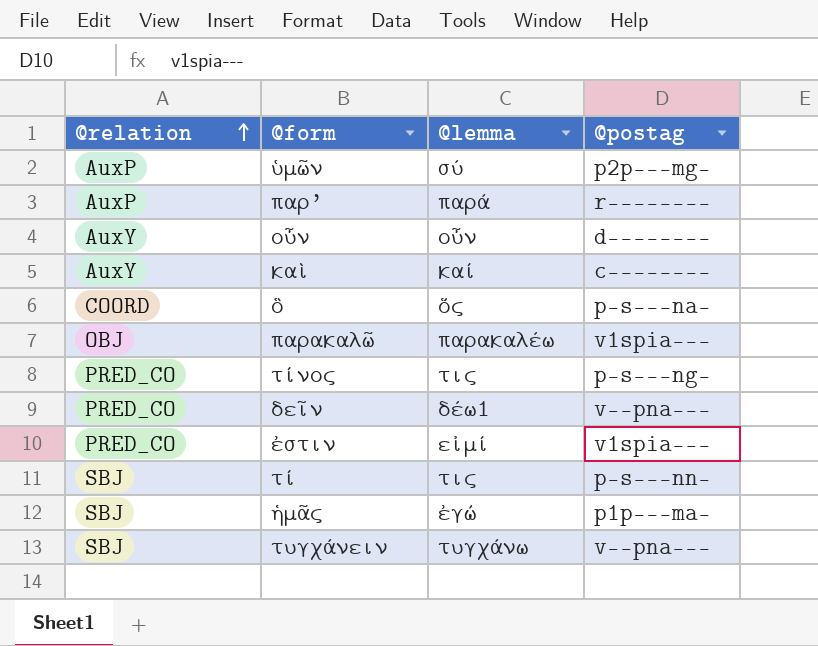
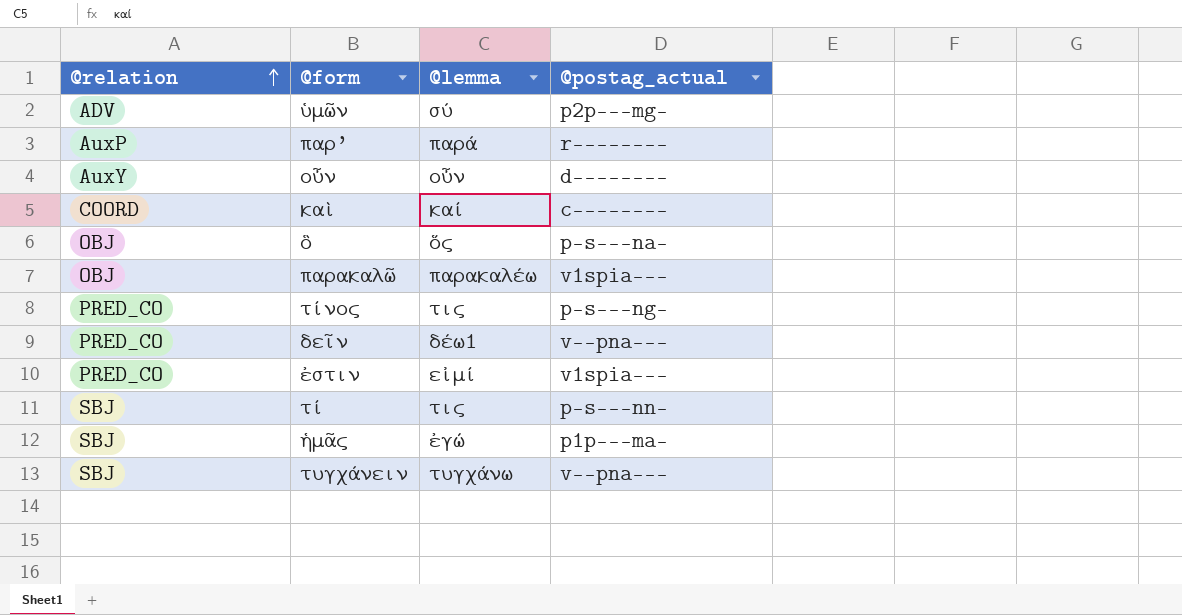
column name: @postag -> @postag_actual
ὑμῶν | @relation: AuxP -> ADV
καὶ | @relation: AuxY -> COORD
ὃ | @relation: COORD -> OBJ

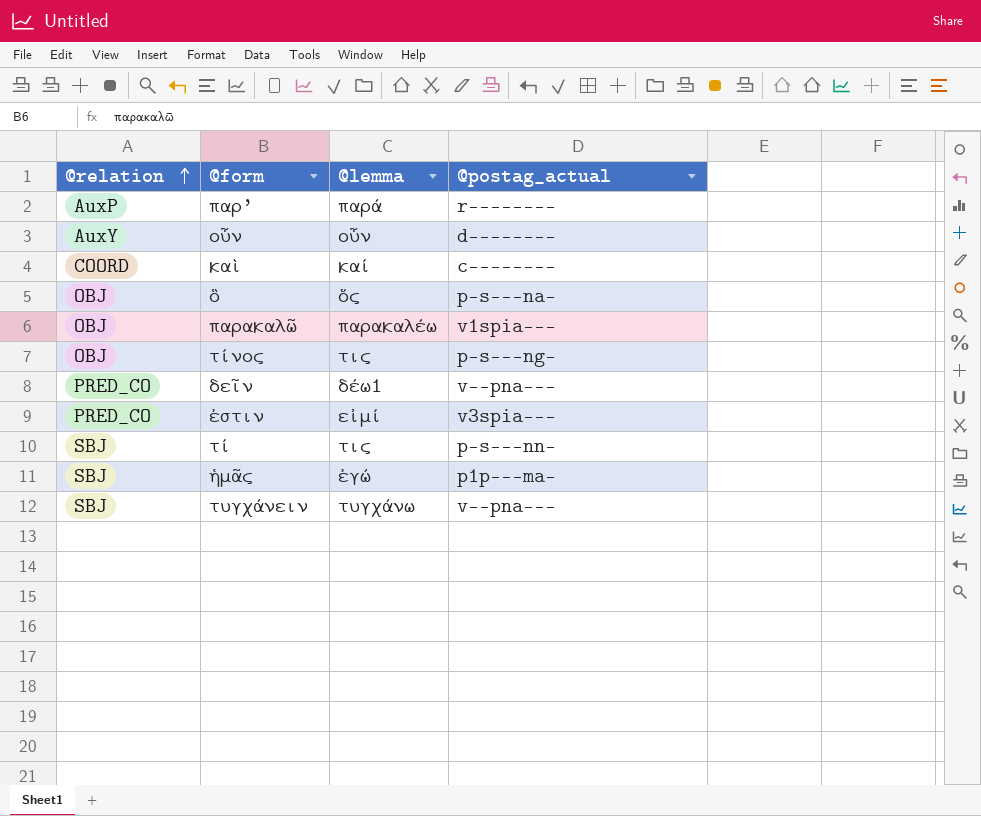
row ὑμῶν: ADV | σύ | p2p---mg- -> none
τίνος | @relation: PRED_CO -> OBJ
ἐστιν | @postag_actual: v1spia--- -> v3spia---

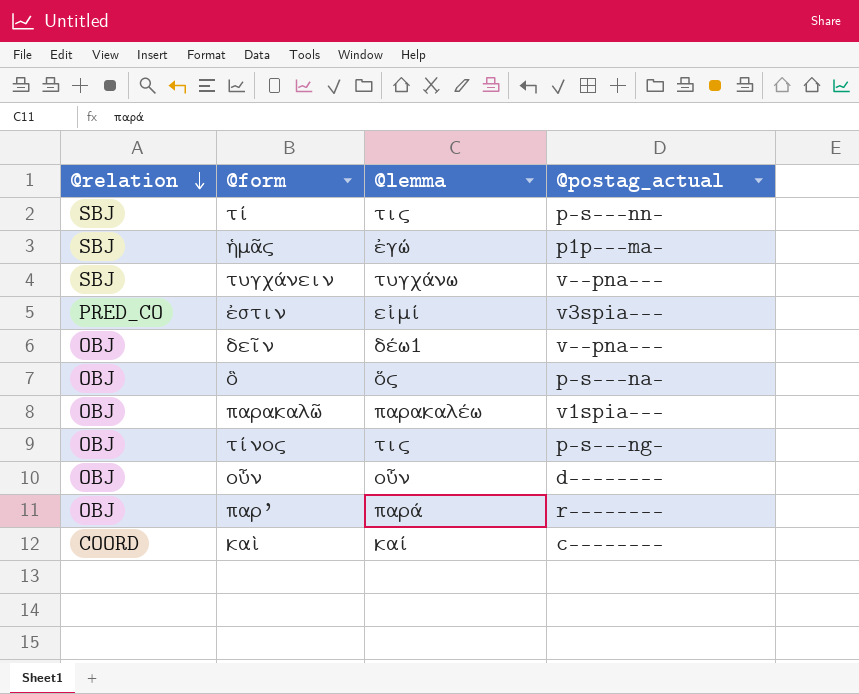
row order: @relation ascending -> @relation descending
δεῖν | @relation: PRED_CO -> OBJ
οὖν | @relation: AuxY -> OBJ
παρʼ | @relation: AuxP -> OBJ

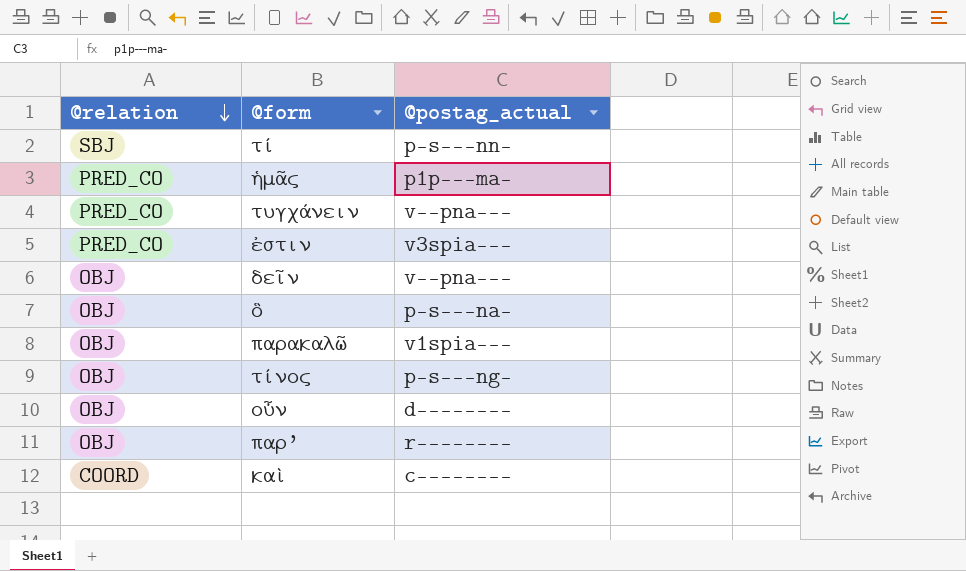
column @lemma | position: 3 -> none
ἡμᾶς | @relation: SBJ -> PRED_CO
τυγχάνειν | @relation: SBJ -> PRED_CO

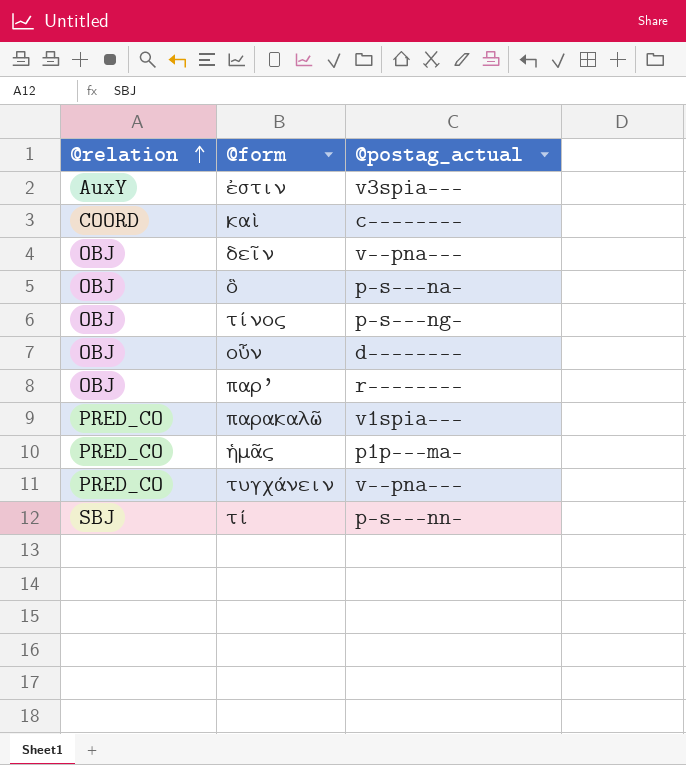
row order: @relation descending -> @relation ascending
ἐστιν | @relation: PRED_CO -> AuxY
παρακαλῶ | @relation: OBJ -> PRED_CO

